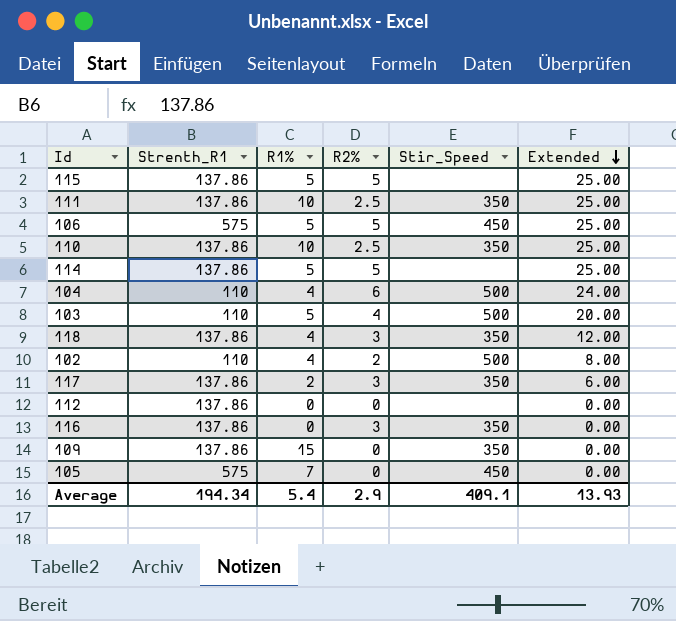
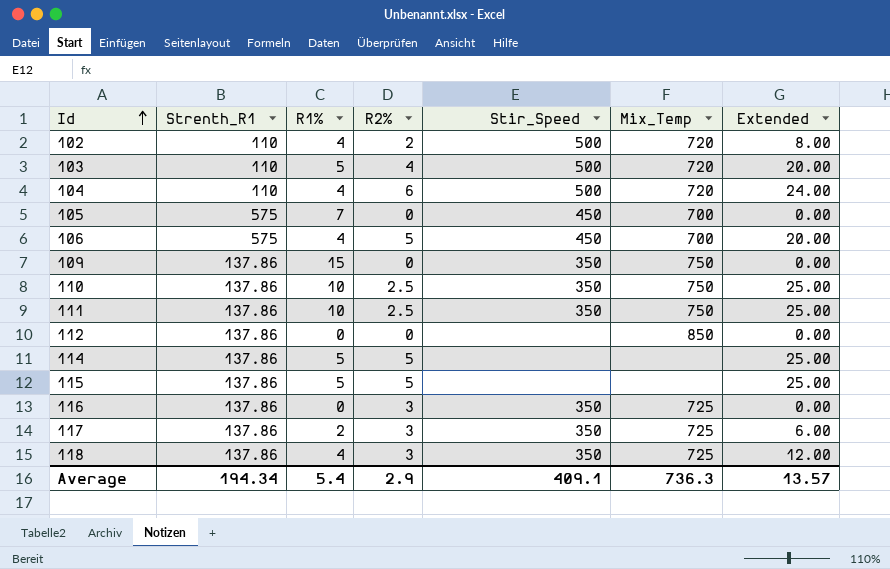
row order: Extended descending -> Id ascending
column Mix_Temp | position: none -> 6
106 | R1%: 5 -> 4
106 | Extended: 25.00 -> 20.00
Average | Extended: 13.93 -> 13.57

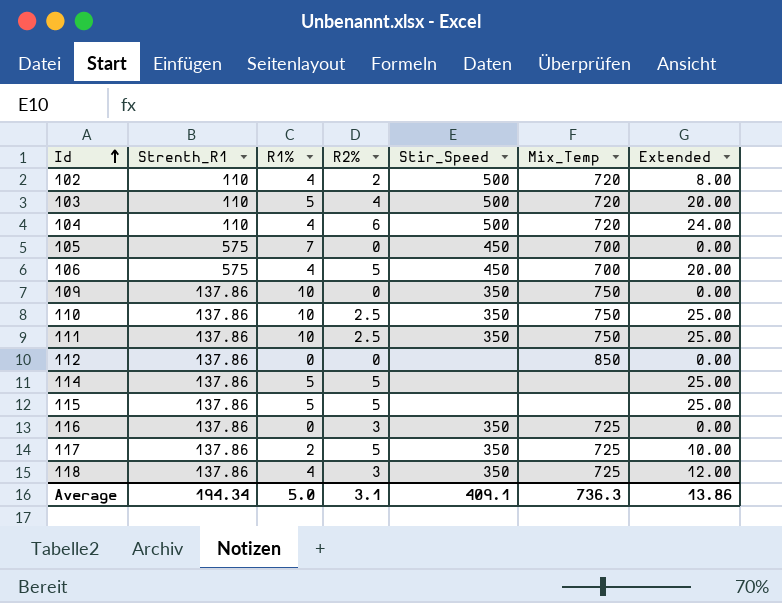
109 | R1%: 15 -> 10
117 | R2%: 3 -> 5
117 | Extended: 6.00 -> 10.00
Average | R1%: 5.4 -> 5.0
Average | R2%: 2.9 -> 3.1
Average | Extended: 13.57 -> 13.86

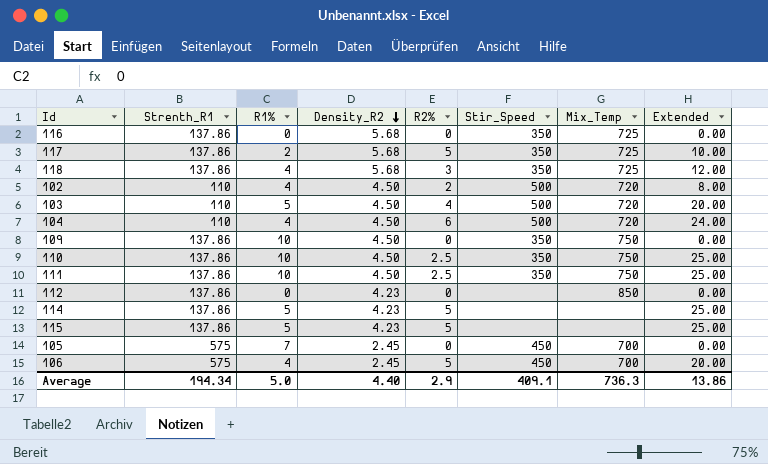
row order: Id ascending -> Density_R2 descending
column Density_R2 | position: none -> 4
116 | R2%: 3 -> 0
Average | R2%: 3.1 -> 2.9

